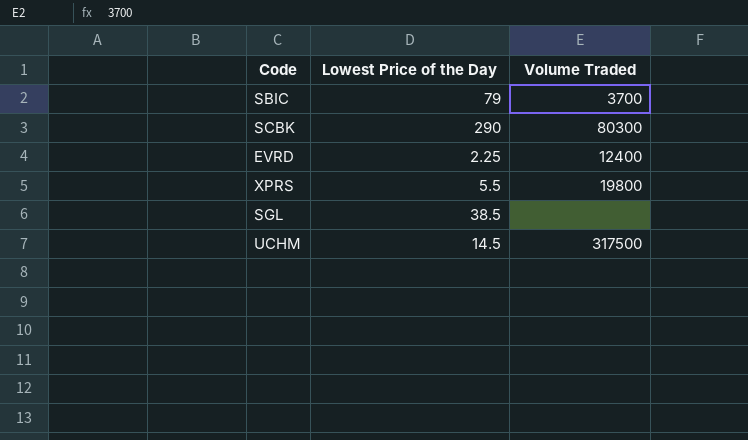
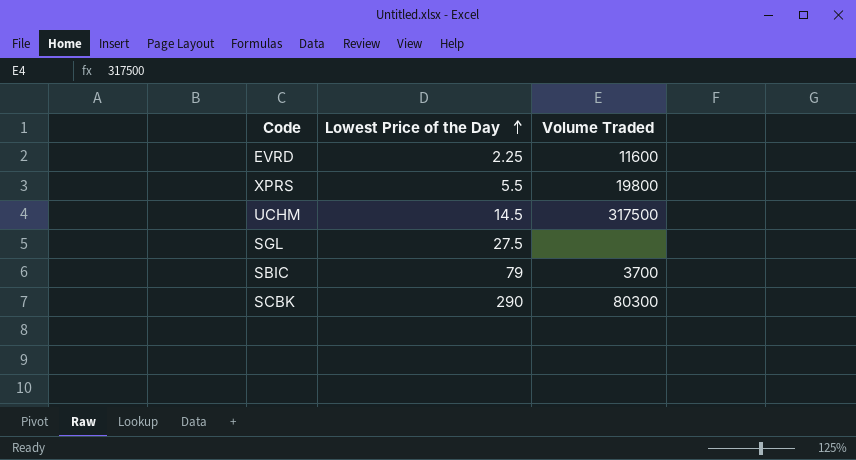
row order: none -> Lowest Price of the Day ascending
EVRD | Volume Traded: 12400 -> 11600
SGL | Lowest Price of the Day: 38.5 -> 27.5

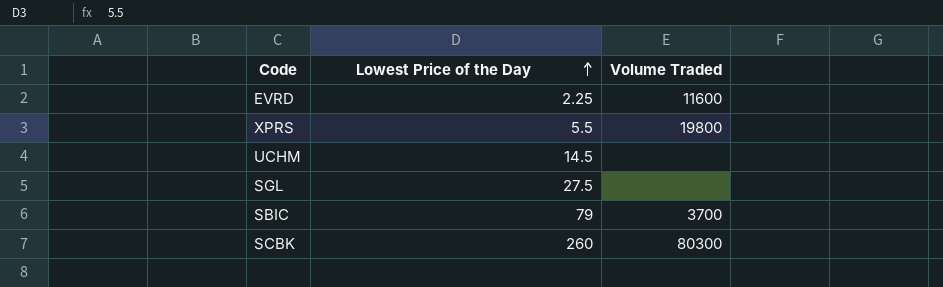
UCHM | Volume Traded: 317500 -> none
SCBK | Lowest Price of the Day: 290 -> 260

